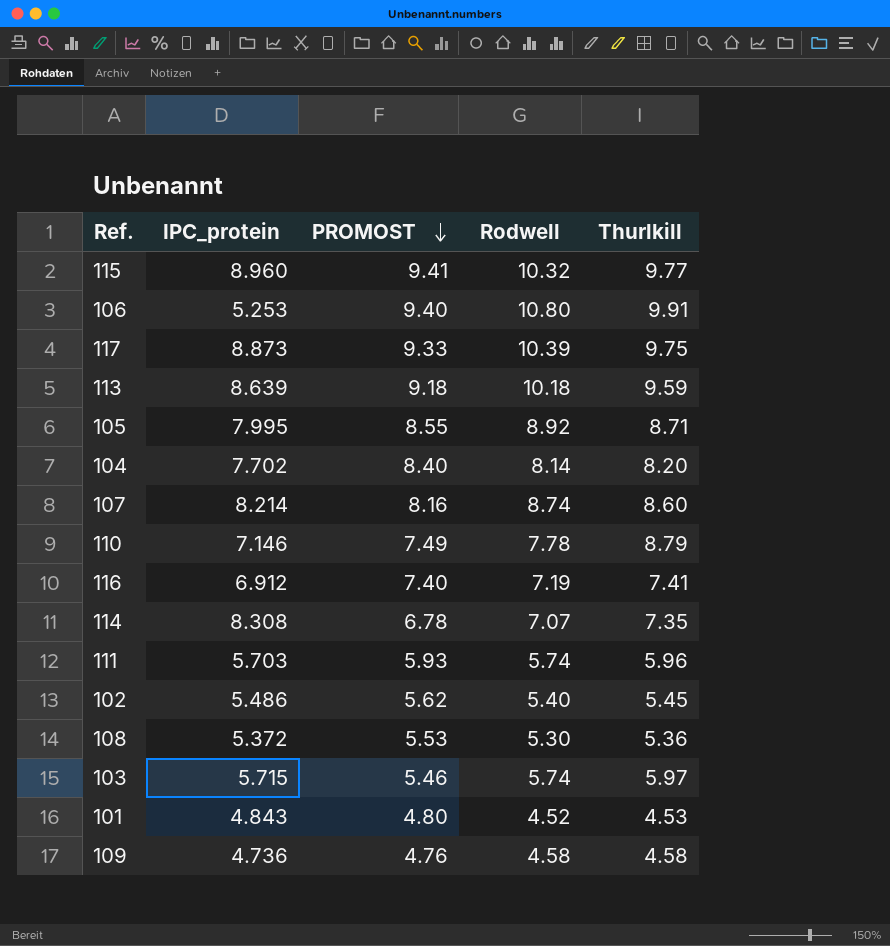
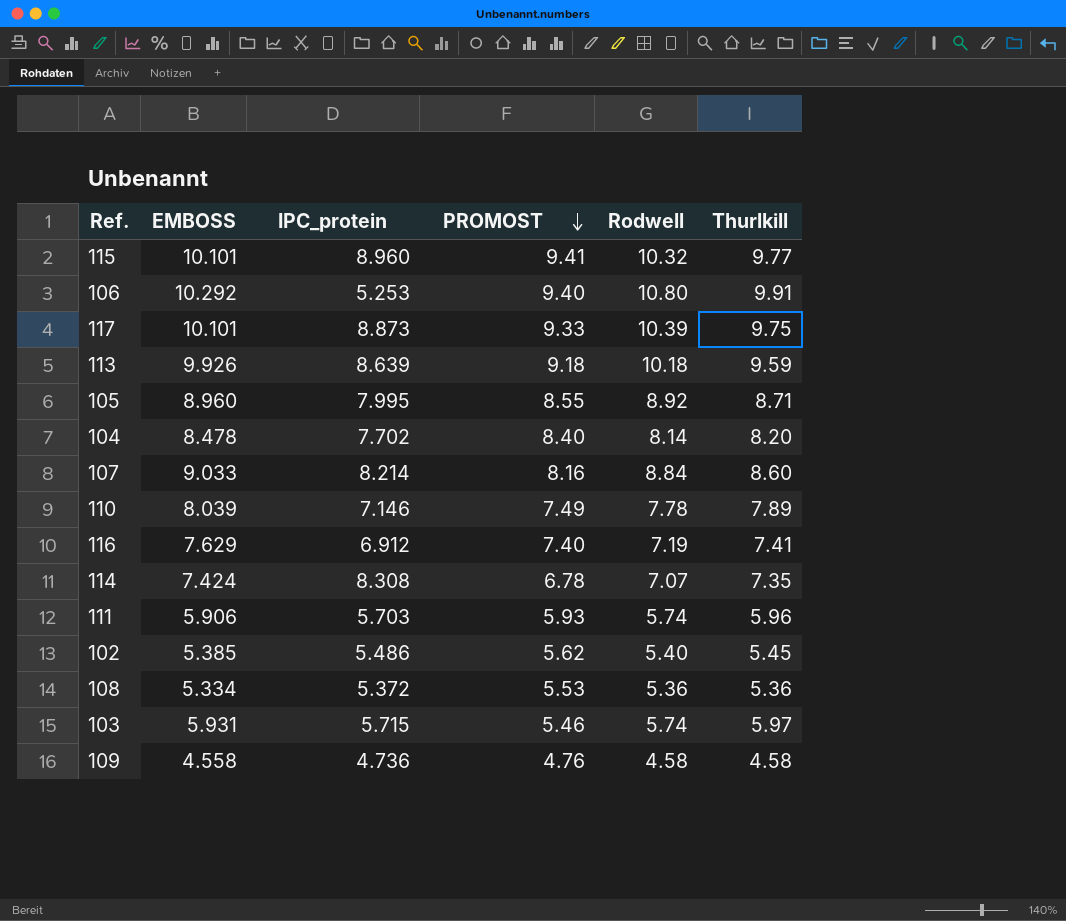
column EMBOSS | position: none -> 2
row 101: 4.843 | 4.80 | 4.52 | 4.53 -> none
107 | Rodwell: 8.74 -> 8.84
110 | Thurlkill: 8.79 -> 7.89
108 | Rodwell: 5.30 -> 5.36

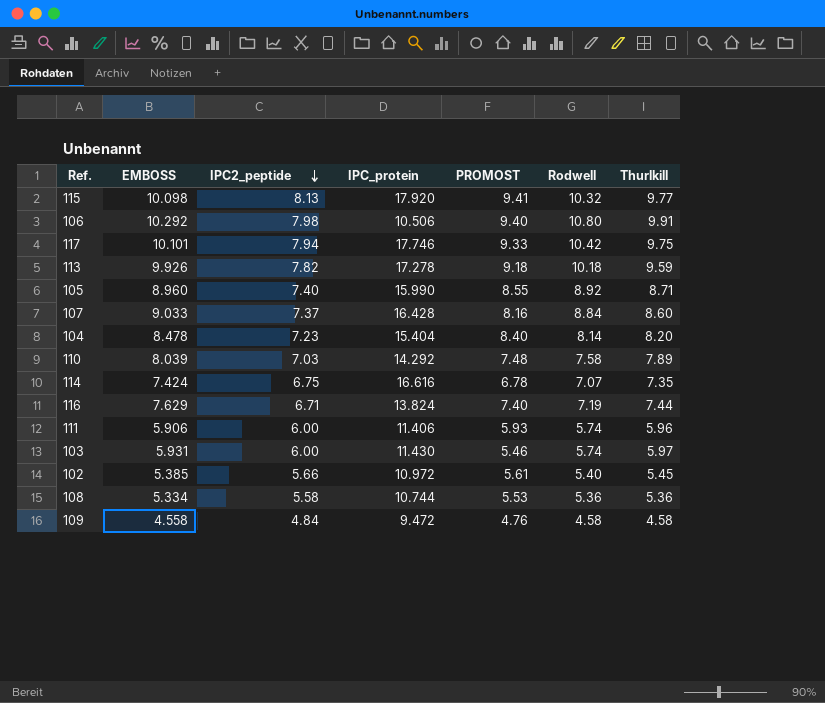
row order: PROMOST descending -> IPC2_peptide descending
column IPC2_peptide | position: none -> 3
115 | EMBOSS: 10.101 -> 10.098
115 | IPC_protein: 8.960 -> 17.920
106 | IPC_protein: 5.253 -> 10.506
117 | IPC_protein: 8.873 -> 17.746
117 | Rodwell: 10.39 -> 10.42
113 | IPC_protein: 8.639 -> 17.278
105 | IPC_protein: 7.995 -> 15.990
107 | IPC_protein: 8.214 -> 16.428
104 | IPC_protein: 7.702 -> 15.404
110 | IPC_protein: 7.146 -> 14.292
110 | PROMOST: 7.49 -> 7.48
110 | Rodwell: 7.78 -> 7.58
114 | IPC_protein: 8.308 -> 16.616
116 | IPC_protein: 6.912 -> 13.824
116 | Thurlkill: 7.41 -> 7.44
111 | IPC_protein: 5.703 -> 11.406
103 | IPC_protein: 5.715 -> 11.430
102 | IPC_protein: 5.486 -> 10.972
102 | PROMOST: 5.62 -> 5.61
108 | IPC_protein: 5.372 -> 10.744
109 | IPC_protein: 4.736 -> 9.472

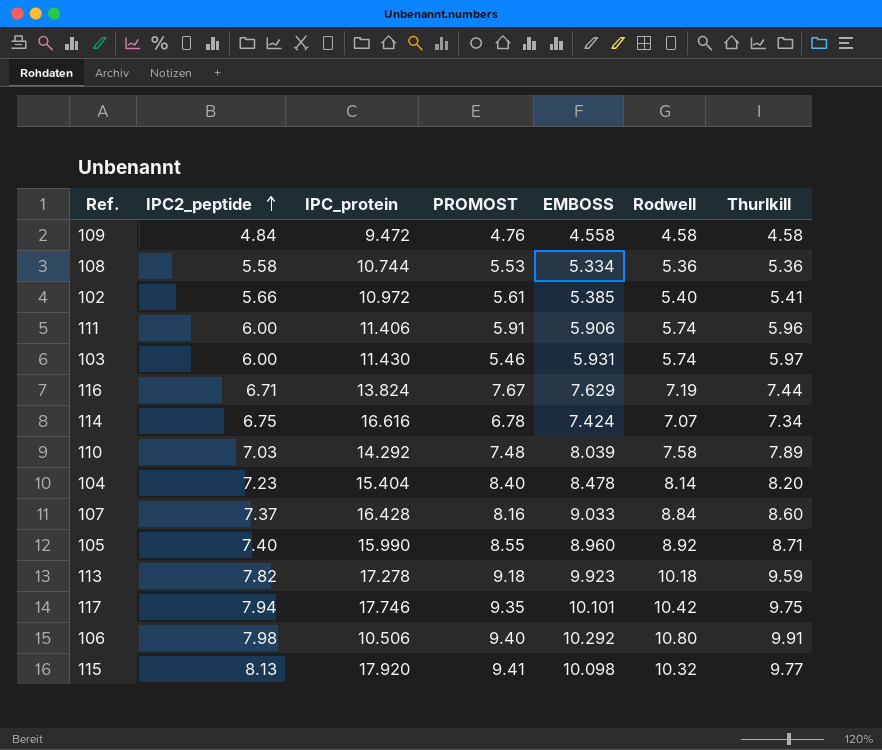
row order: IPC2_peptide descending -> IPC2_peptide ascending
column EMBOSS | position: 2 -> 5
102 | Thurlkill: 5.45 -> 5.41
111 | PROMOST: 5.93 -> 5.91
116 | PROMOST: 7.40 -> 7.67
114 | Thurlkill: 7.35 -> 7.34
113 | EMBOSS: 9.926 -> 9.923
117 | PROMOST: 9.33 -> 9.35

